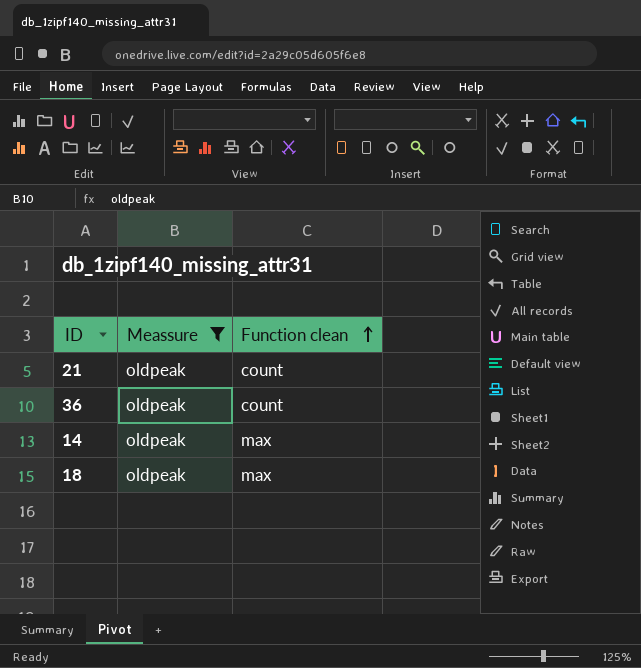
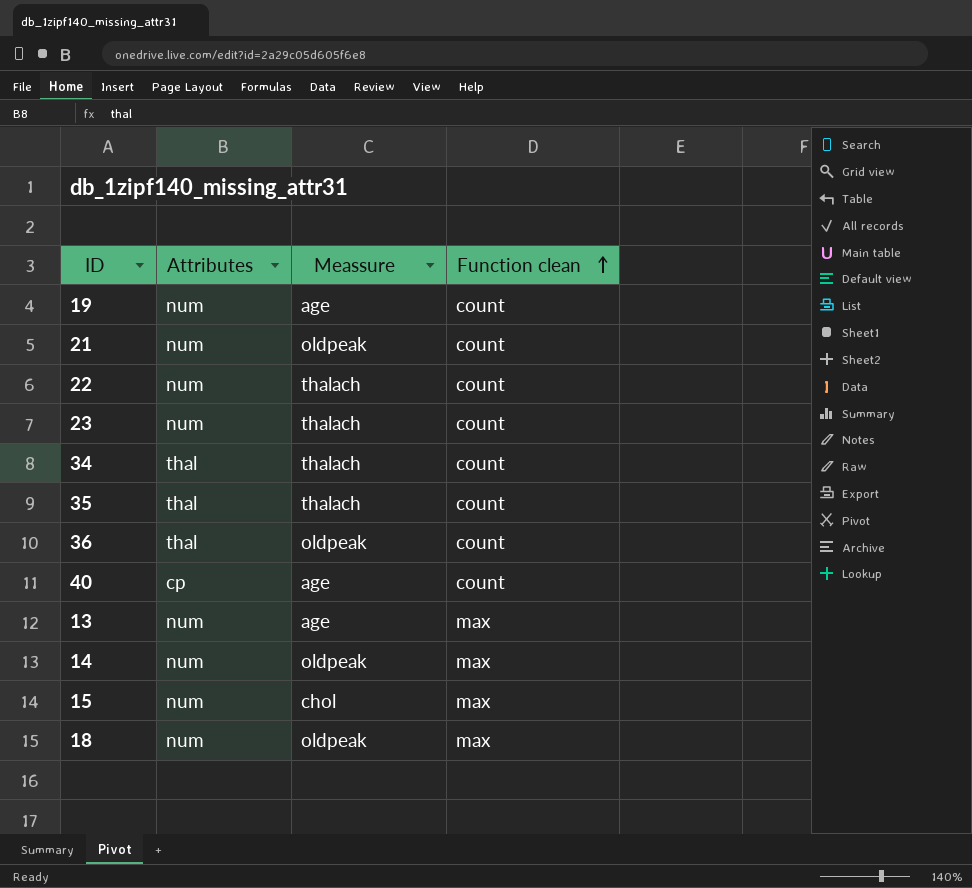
filter: Meassure = oldpeak -> none
column Attributes | position: none -> 2

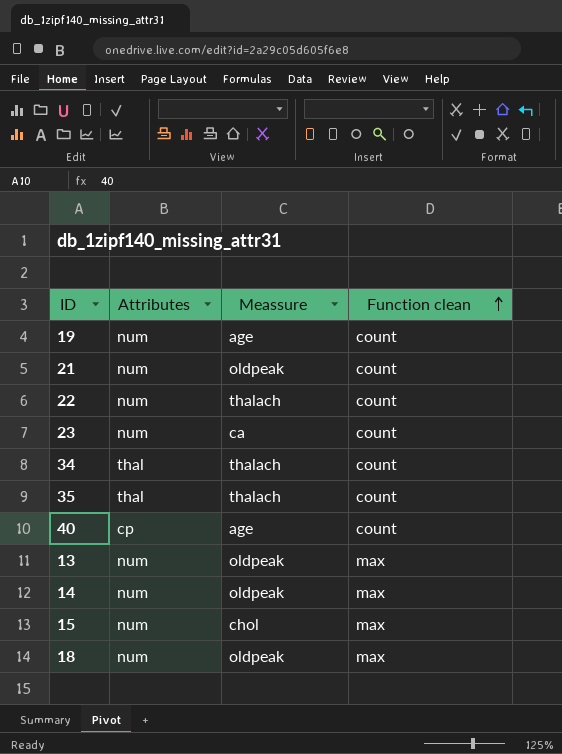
row 36: thal | oldpeak | count -> none
23 | Meassure: thalach -> ca
13 | Meassure: age -> oldpeak

